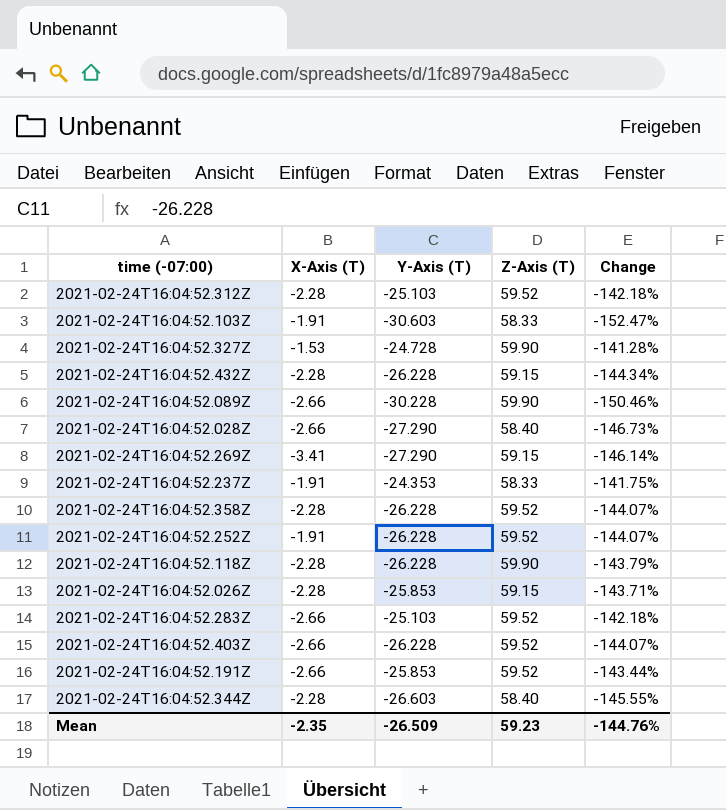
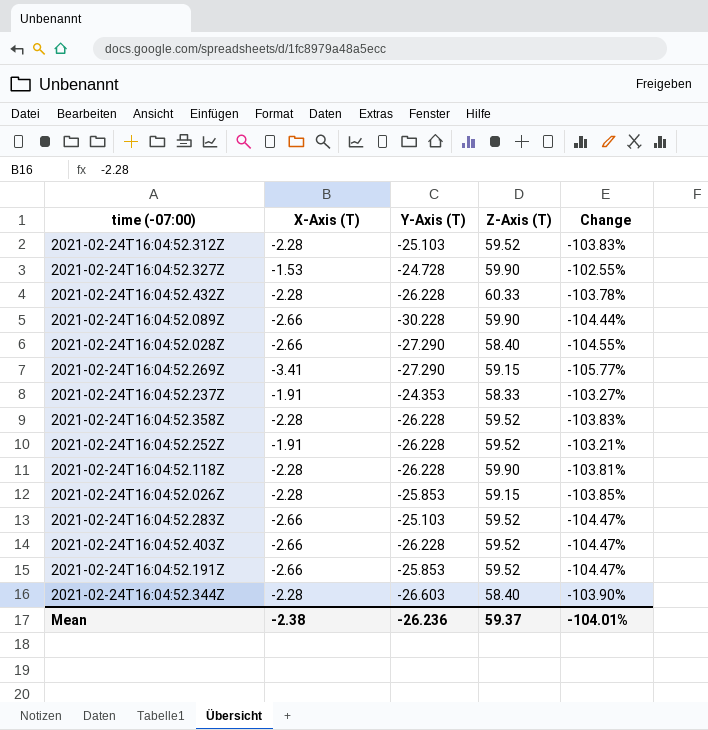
column Change | formula: ([Y-Axis (T)] - [Z-Axis (T)]) / [Z-Axis (T)] -> ([X-Axis (T)] - [Z-Axis (T)]) / [Z-Axis (T)]
row 2021-02-24T16:04:52.103Z: -1.91 | -30.603 | 58.33 | -152.47% -> none
2021-02-24T16:04:52.432Z | Z-Axis (T): 59.15 -> 60.33
Mean | X-Axis (T): -2.35 -> -2.38
Mean | Y-Axis (T): -26.509 -> -26.236
Mean | Z-Axis (T): 59.23 -> 59.37
Mean | Change: -144.76% -> -104.01%

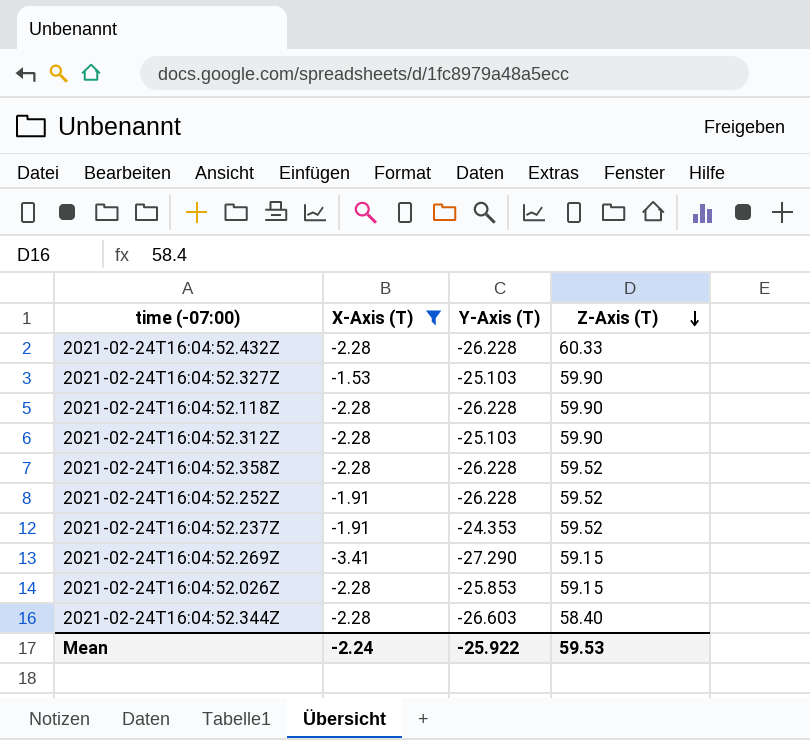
filter: none -> X-Axis (T) != -2.66
row order: none -> Z-Axis (T) descending
column Change | formula: ([X-Axis (T)] - [Z-Axis (T)]) / [Z-Axis (T)] -> none
2021-02-24T16:04:52.327Z | Y-Axis (T): -24.728 -> -25.103
2021-02-24T16:04:52.312Z | Z-Axis (T): 59.52 -> 59.90
2021-02-24T16:04:52.237Z | Z-Axis (T): 58.33 -> 59.52
Mean | X-Axis (T): -2.38 -> -2.24
Mean | Y-Axis (T): -26.236 -> -25.922
Mean | Z-Axis (T): 59.37 -> 59.53

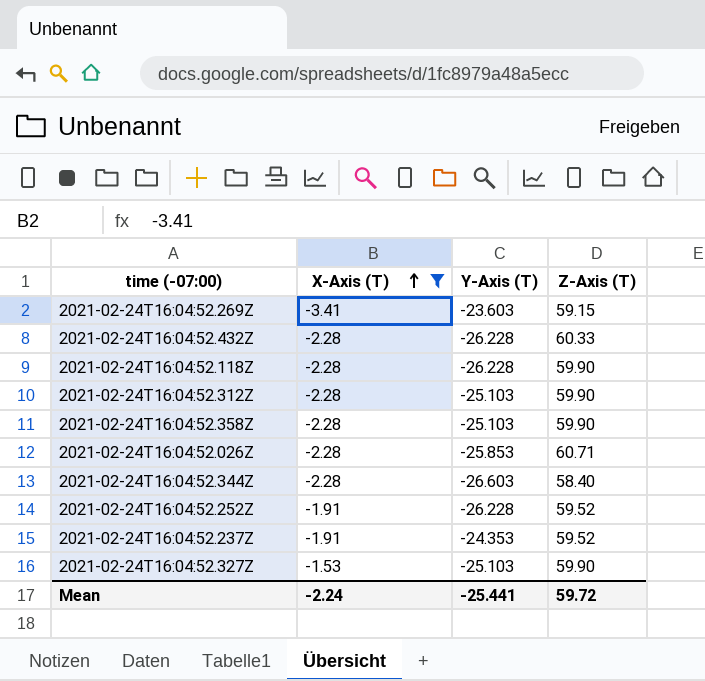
row order: Z-Axis (T) descending -> X-Axis (T) ascending
2021-02-24T16:04:52.269Z | Y-Axis (T): -27.290 -> -23.603
2021-02-24T16:04:52.358Z | Y-Axis (T): -26.228 -> -25.103
2021-02-24T16:04:52.358Z | Z-Axis (T): 59.52 -> 59.90
2021-02-24T16:04:52.026Z | Z-Axis (T): 59.15 -> 60.71
Mean | Y-Axis (T): -25.922 -> -25.441
Mean | Z-Axis (T): 59.53 -> 59.72

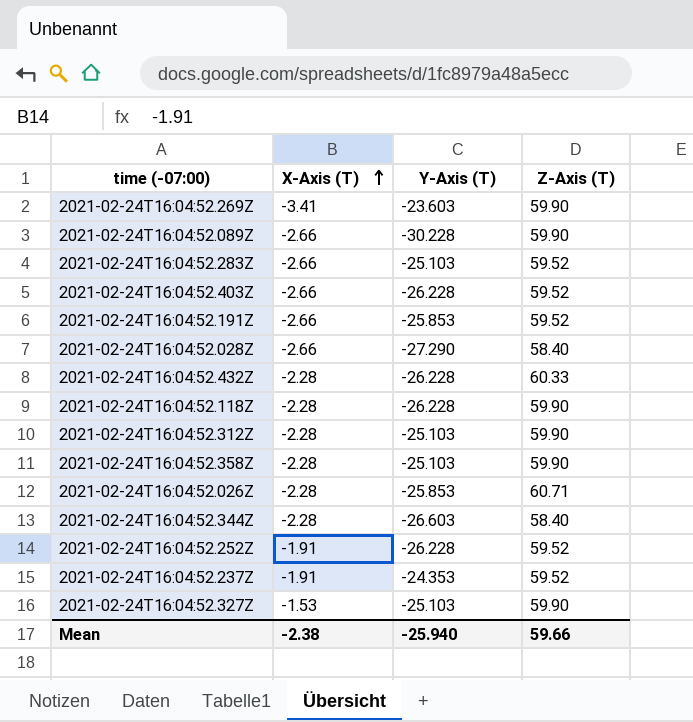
filter: X-Axis (T) != -2.66 -> none
2021-02-24T16:04:52.269Z | Z-Axis (T): 59.15 -> 59.90
Mean | X-Axis (T): -2.24 -> -2.38
Mean | Y-Axis (T): -25.441 -> -25.940
Mean | Z-Axis (T): 59.72 -> 59.66

